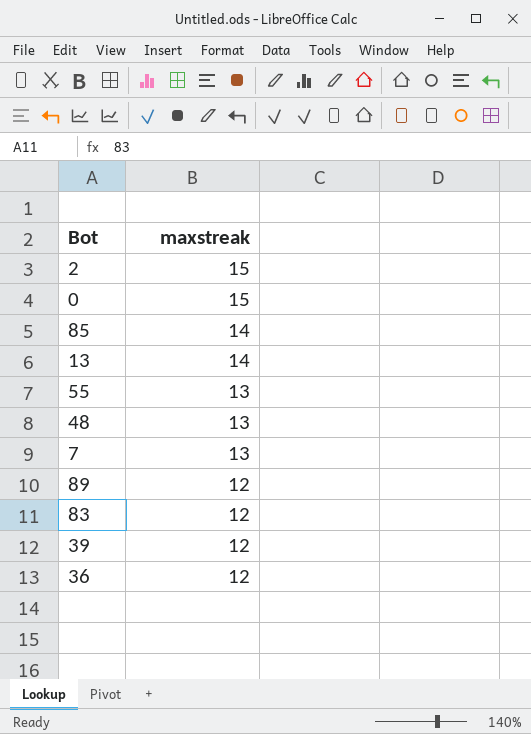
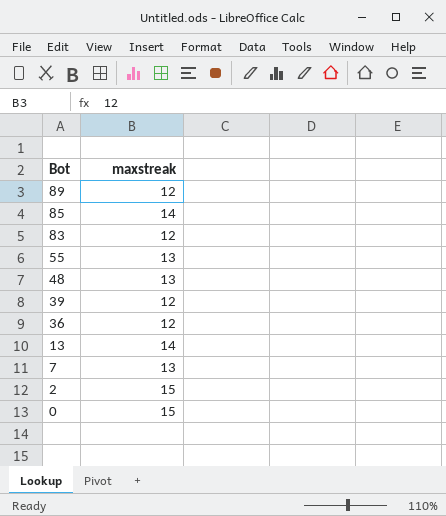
row order: maxstreak descending -> Bot descending

